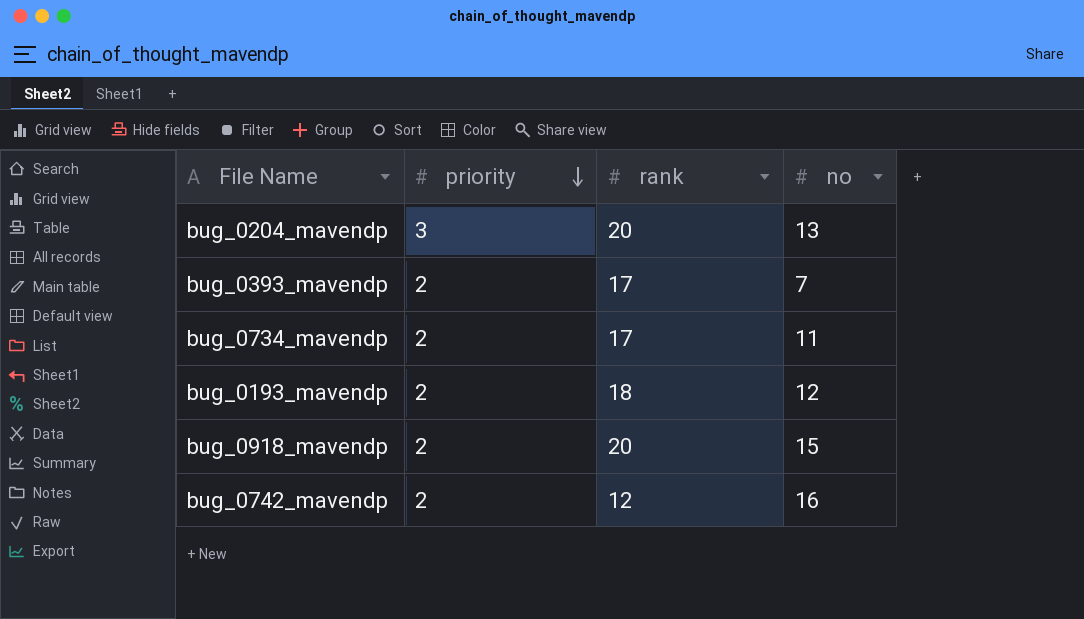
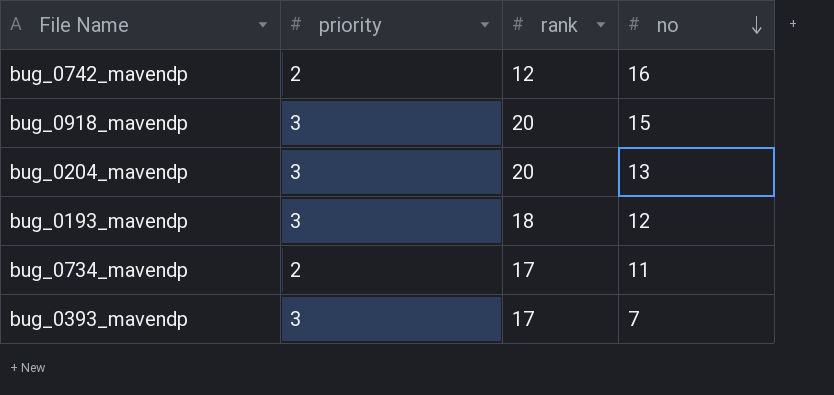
row order: priority descending -> no descending
bug_0918_mavendp | priority: 2 -> 3
bug_0193_mavendp | priority: 2 -> 3
bug_0393_mavendp | priority: 2 -> 3

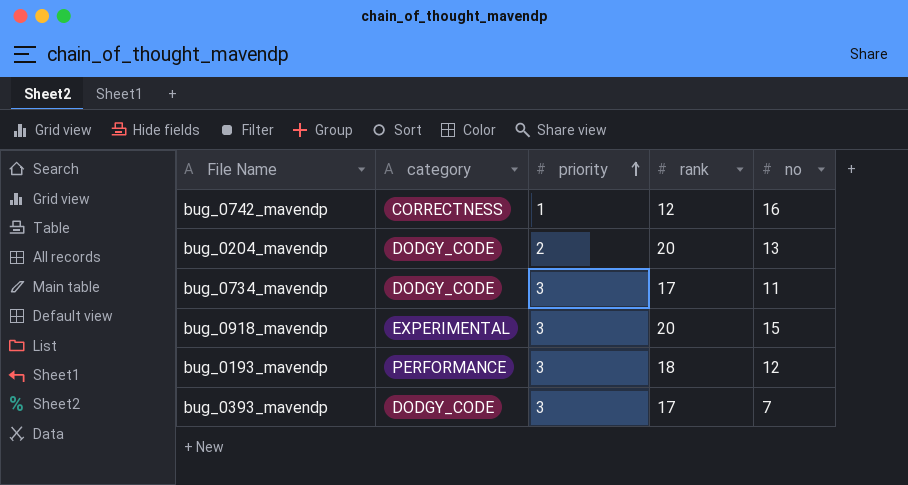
row order: no descending -> priority ascending
column category | position: none -> 2
bug_0742_mavendp | priority: 2 -> 1
bug_0204_mavendp | priority: 3 -> 2
bug_0734_mavendp | priority: 2 -> 3

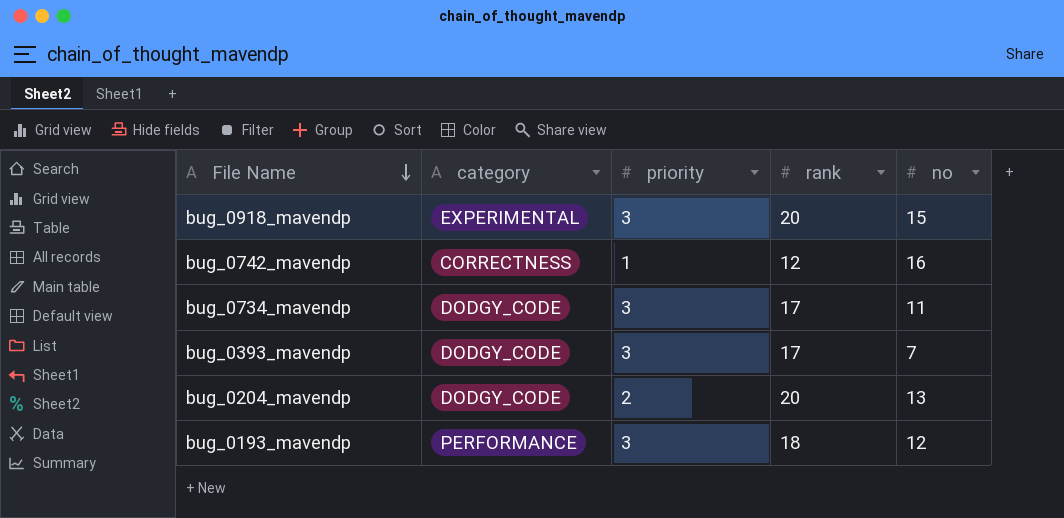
row order: priority ascending -> File Name descending

